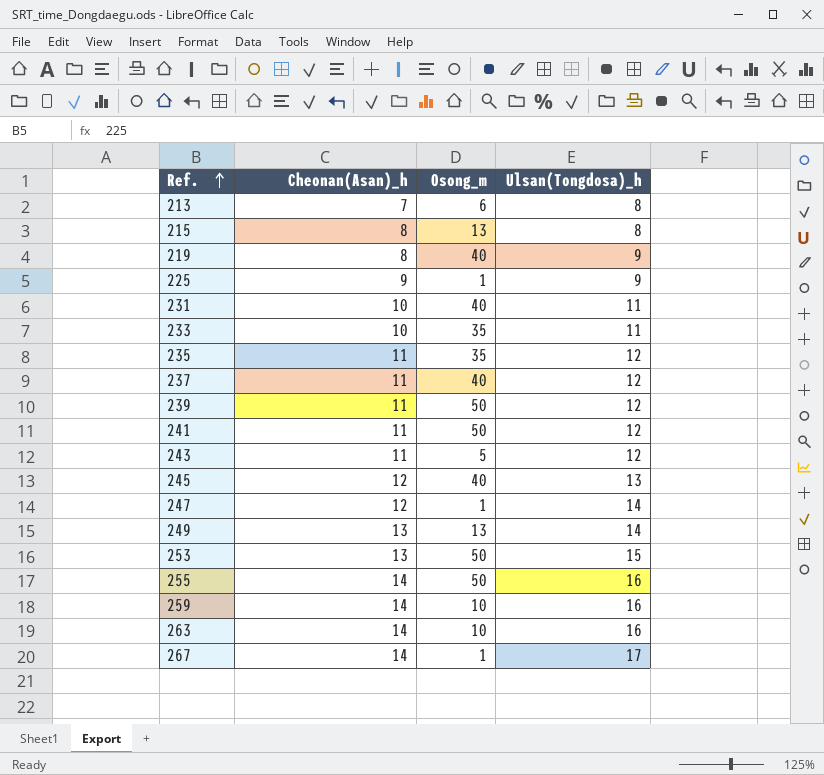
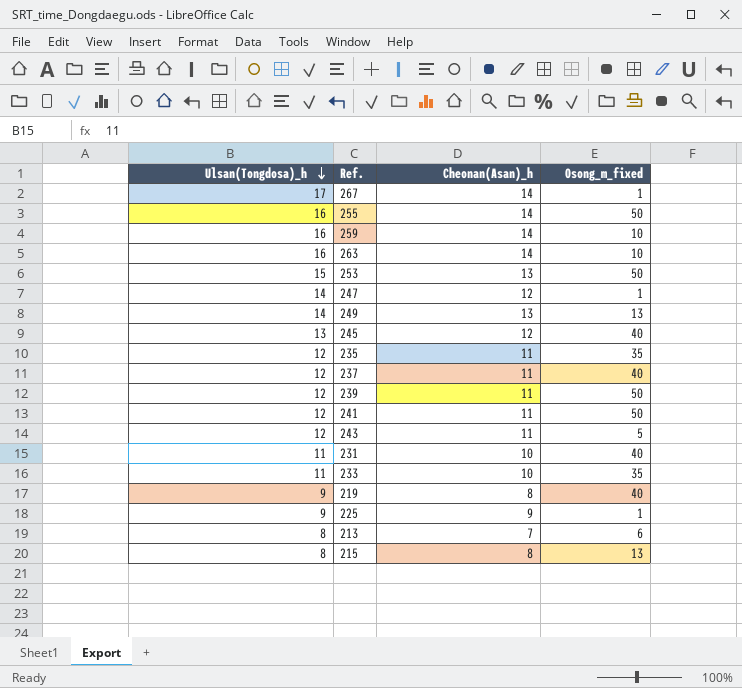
row order: Ref. ascending -> Ulsan(Tongdosa)_h descending
column Ulsan(Tongdosa)_h | position: 4 -> 1
column name: Osong_m -> Osong_m_fixed

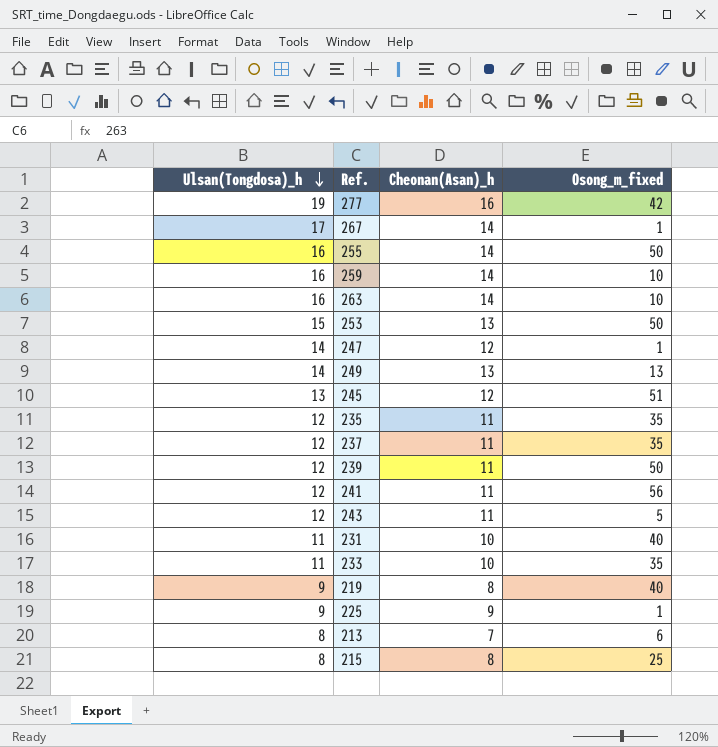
row 277: none -> 19 | 16 | 42
245 | Osong_m_fixed: 40 -> 51
237 | Osong_m_fixed: 40 -> 35
241 | Osong_m_fixed: 50 -> 56
215 | Osong_m_fixed: 13 -> 25

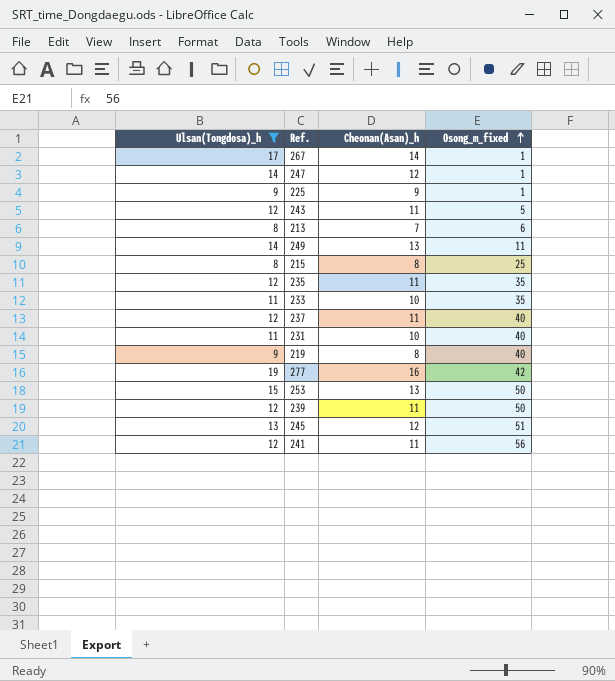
filter: none -> Ulsan(Tongdosa)_h != 16
row order: Ulsan(Tongdosa)_h descending -> Osong_m_fixed ascending
249 | Osong_m_fixed: 13 -> 11
237 | Osong_m_fixed: 35 -> 40

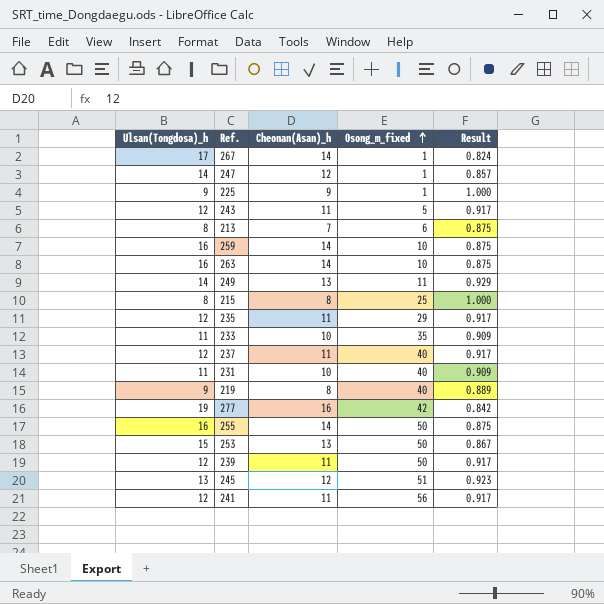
filter: Ulsan(Tongdosa)_h != 16 -> none
column Result | formula: none -> [Cheonan(Asan)_h] / [Ulsan(Tongdosa)_h]
235 | Osong_m_fixed: 35 -> 29

